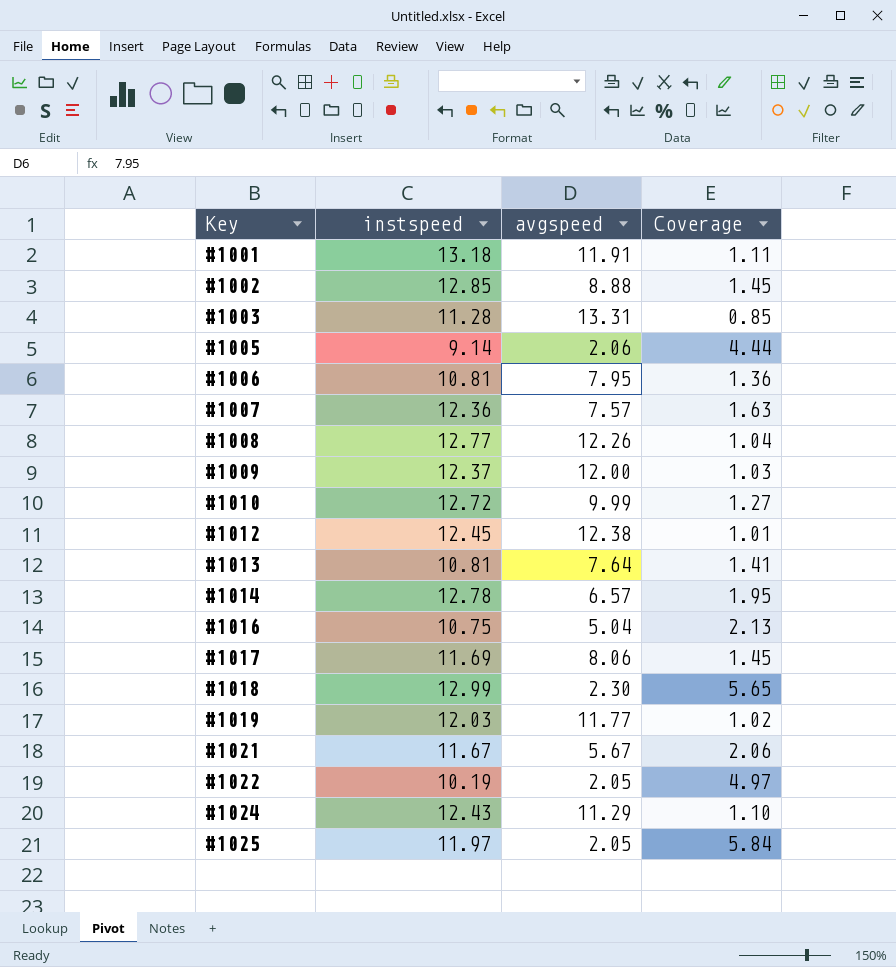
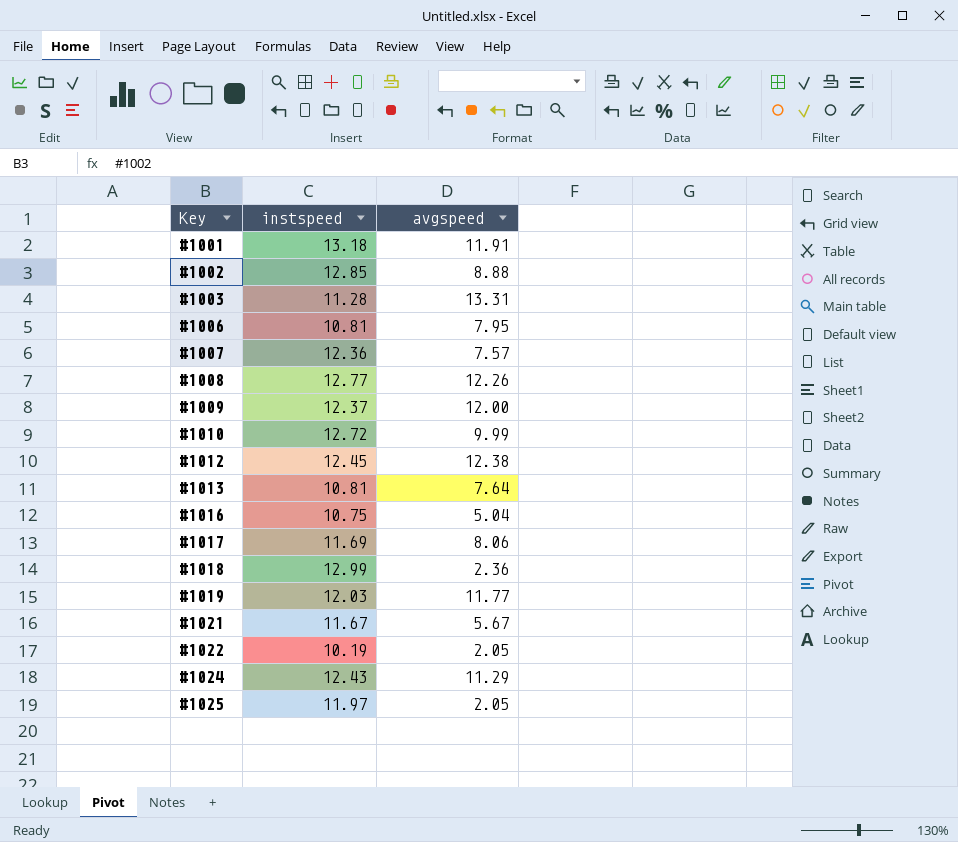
column Coverage | formula: [instspeed] / [avgspeed] -> none
row #1005: 9.14 | 2.06 | 4.44 -> none
row #1014: 12.78 | 6.57 | 1.95 -> none
#1018 | avgspeed: 2.30 -> 2.36

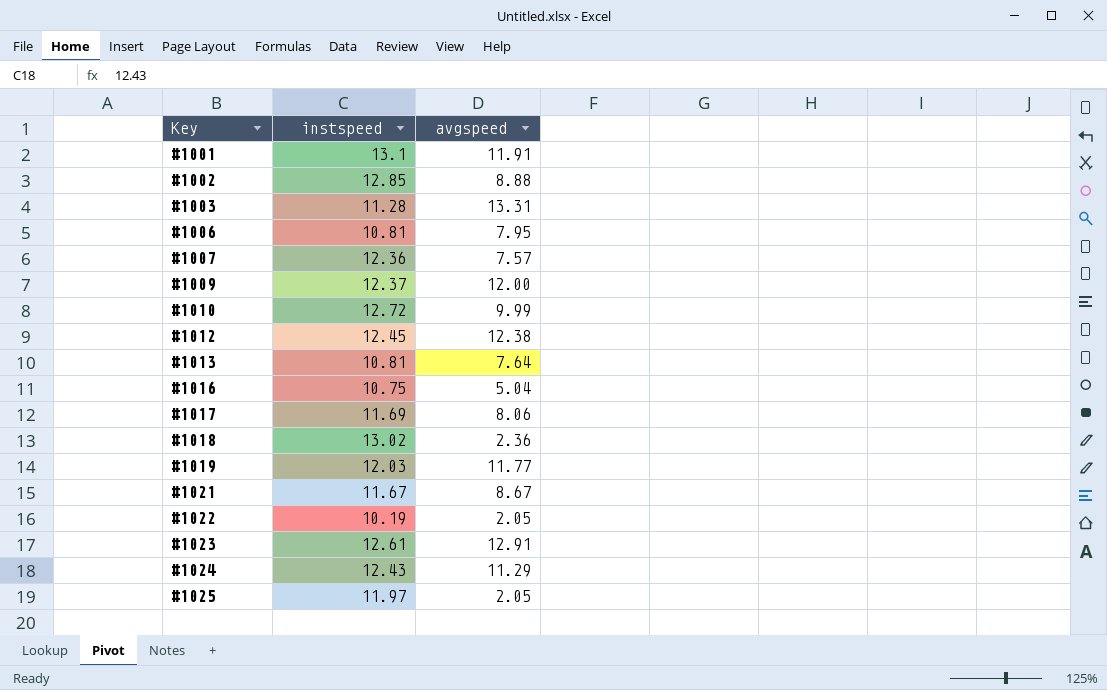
row #1008: 12.77 | 12.26 -> none
#1001 | instspeed: 13.18 -> 13.1
#1018 | instspeed: 12.99 -> 13.02
#1021 | avgspeed: 5.67 -> 8.67
row #1023: none -> 12.61 | 12.91

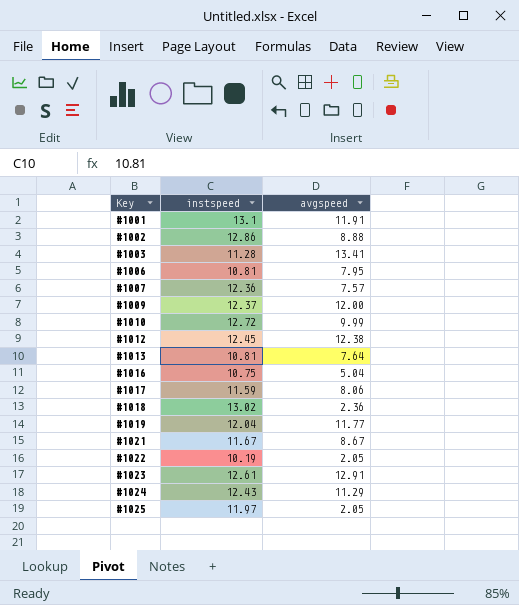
#1002 | instspeed: 12.85 -> 12.86
#1003 | avgspeed: 13.31 -> 13.41
#1017 | instspeed: 11.69 -> 11.59
#1019 | instspeed: 12.03 -> 12.04

